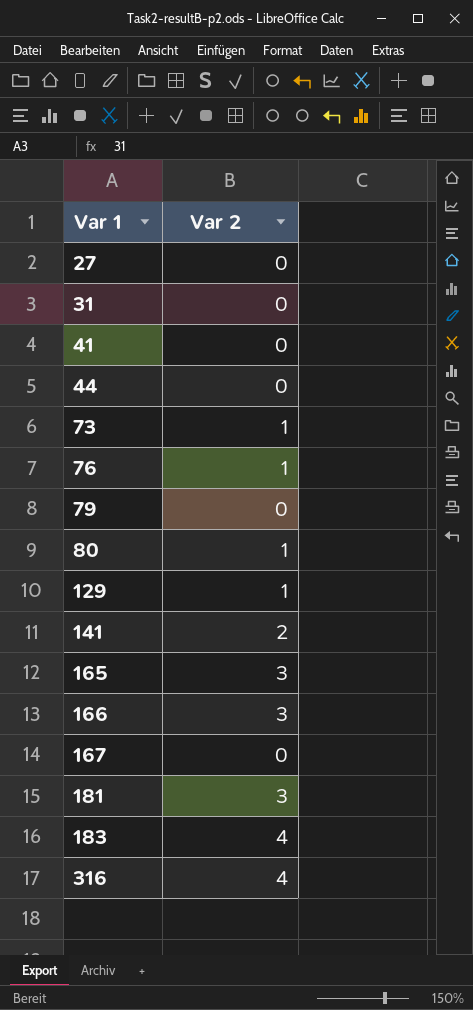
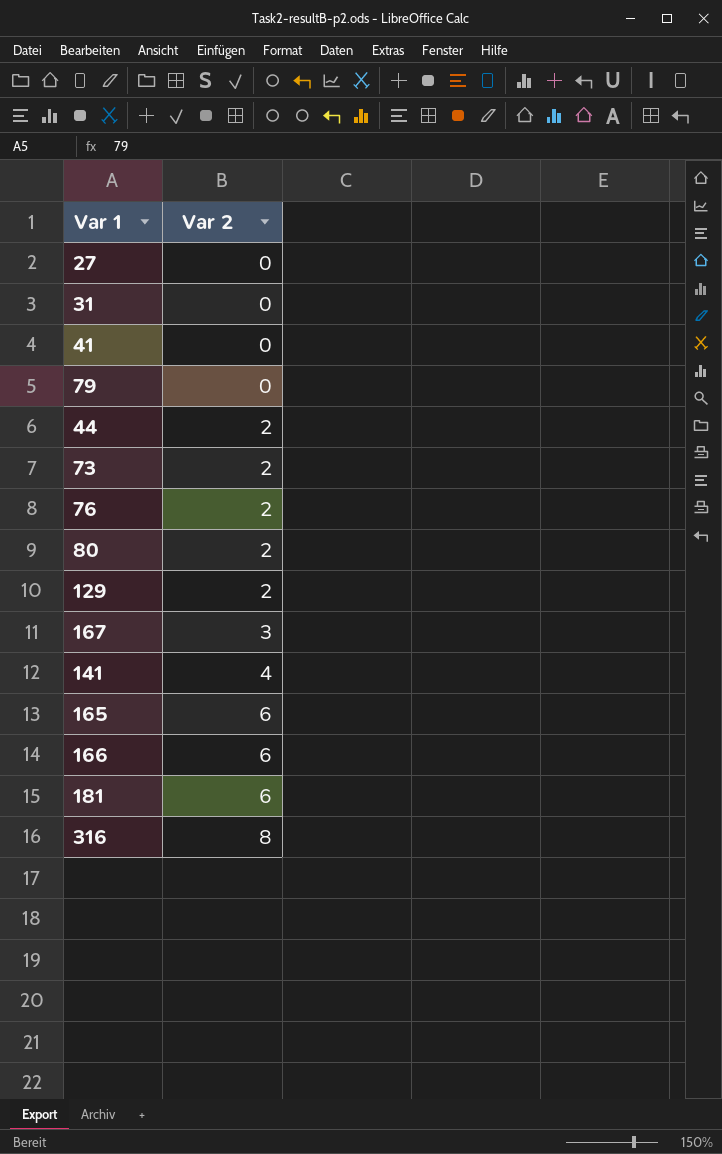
row order: Var 1 ascending -> Var 2 ascending
row 183: 4 -> none
44 | Var 2: 0 -> 2
73 | Var 2: 1 -> 2
76 | Var 2: 1 -> 2
80 | Var 2: 1 -> 2
129 | Var 2: 1 -> 2
167 | Var 2: 0 -> 3
141 | Var 2: 2 -> 4
165 | Var 2: 3 -> 6
166 | Var 2: 3 -> 6
181 | Var 2: 3 -> 6
316 | Var 2: 4 -> 8

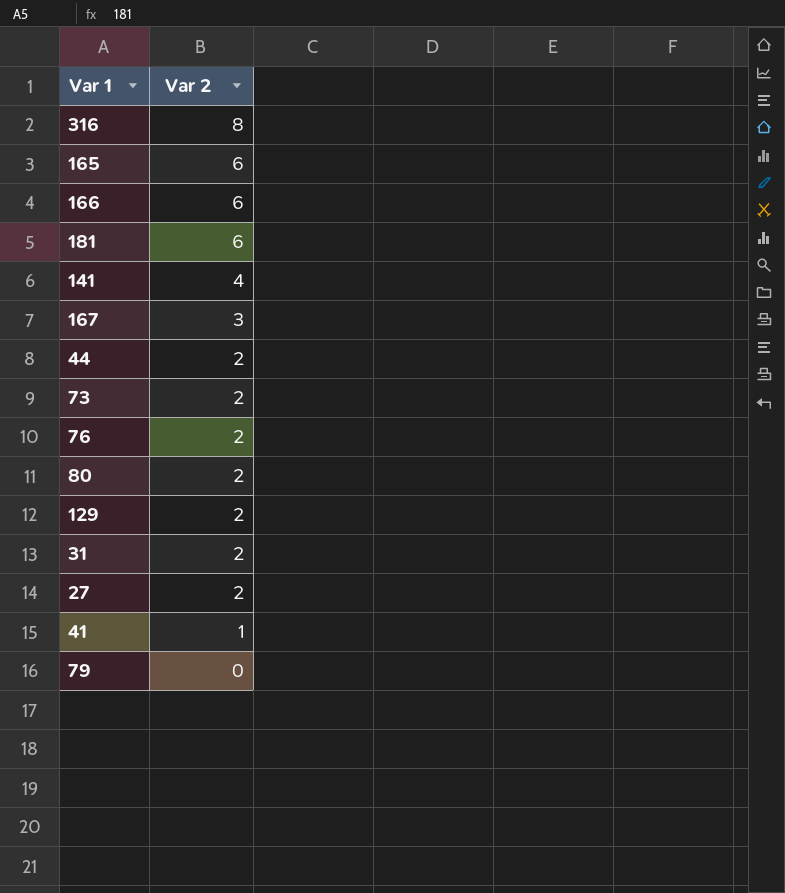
row order: Var 2 ascending -> Var 2 descending
31 | Var 2: 0 -> 2
27 | Var 2: 0 -> 2
41 | Var 2: 0 -> 1

